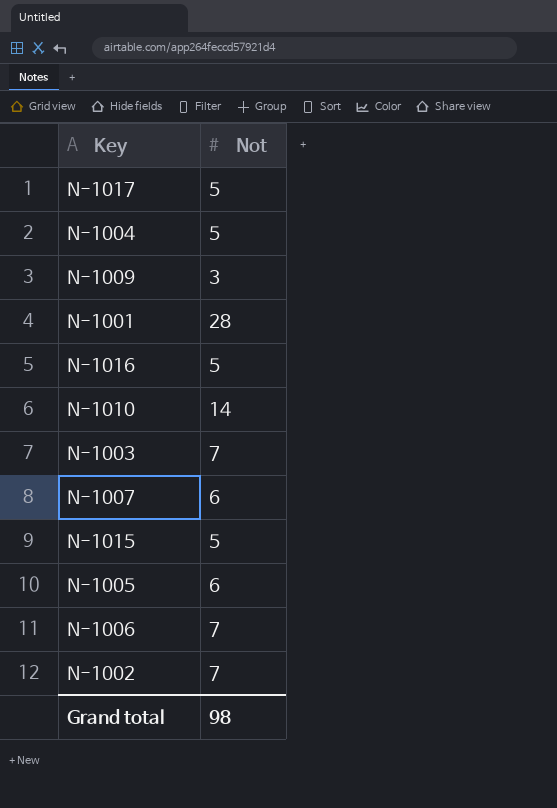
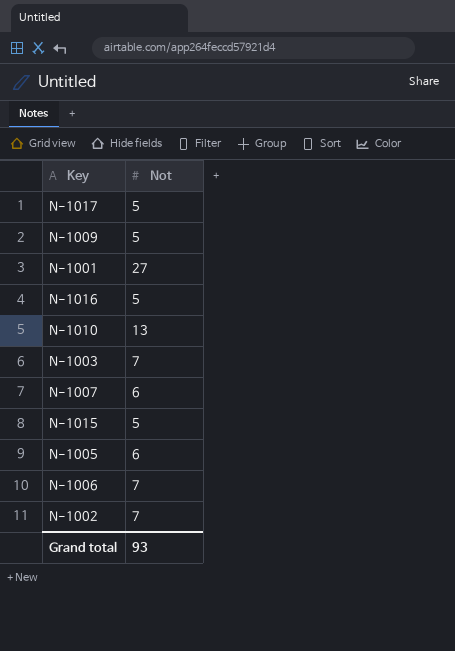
row N-1004: 5 -> none
N-1009 | Not: 3 -> 5
N-1001 | Not: 28 -> 27
N-1010 | Not: 14 -> 13
Grand total | Not: 98 -> 93

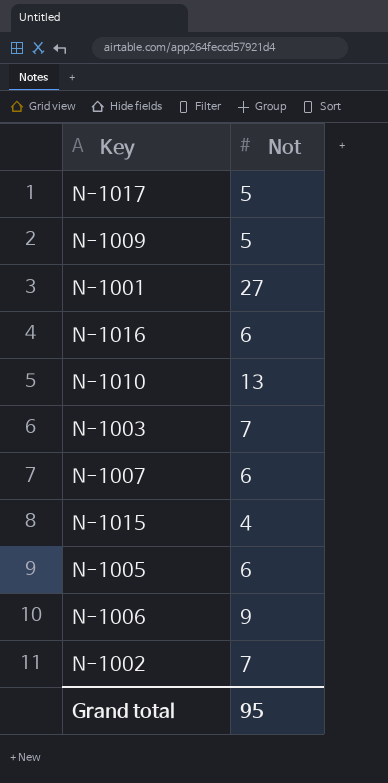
N-1016 | Not: 5 -> 6
N-1015 | Not: 5 -> 4
N-1006 | Not: 7 -> 9
Grand total | Not: 93 -> 95

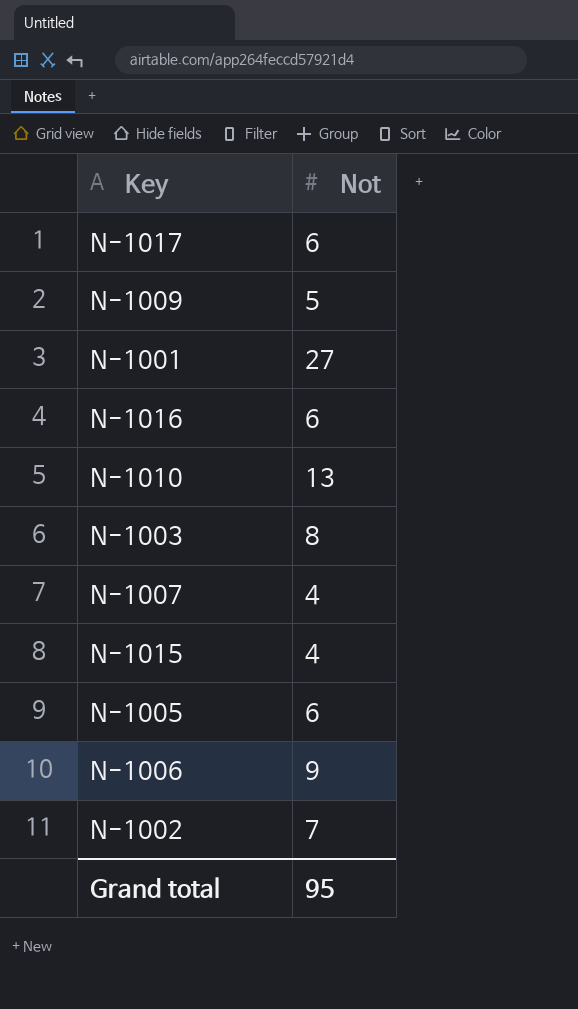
N-1017 | Not: 5 -> 6
N-1003 | Not: 7 -> 8
N-1007 | Not: 6 -> 4

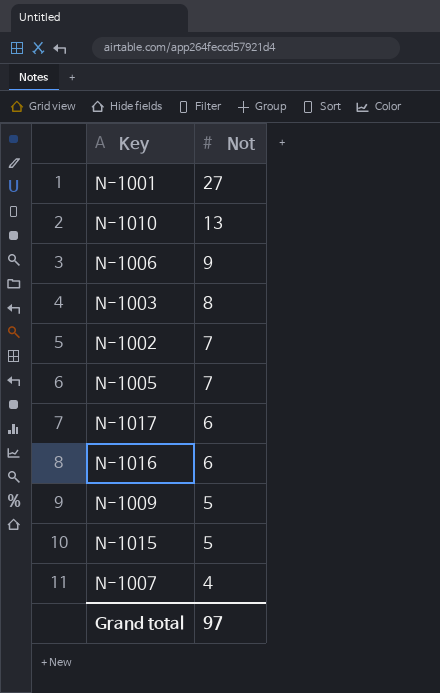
row order: none -> Not descending
N-1005 | Not: 6 -> 7
N-1015 | Not: 4 -> 5
Grand total | Not: 95 -> 97

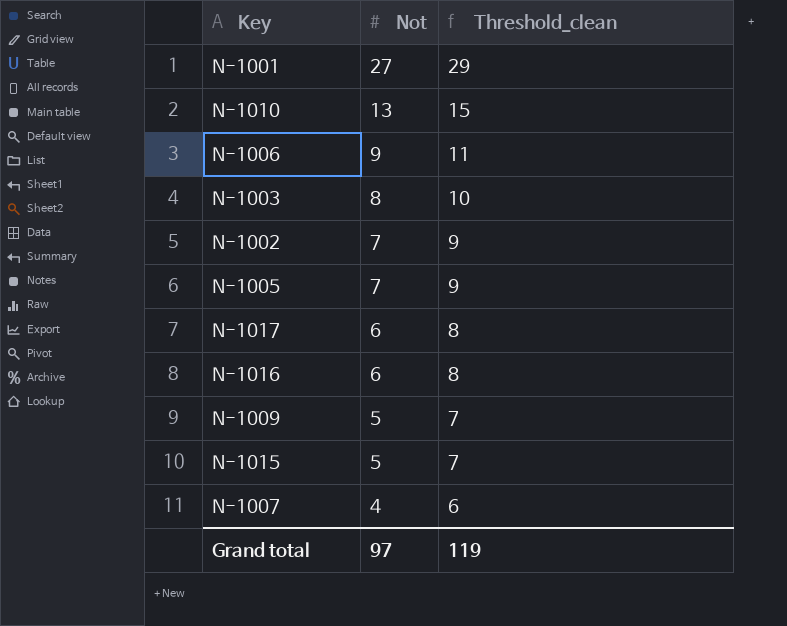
column Threshold_clean | formula: none -> [Not] + 2

